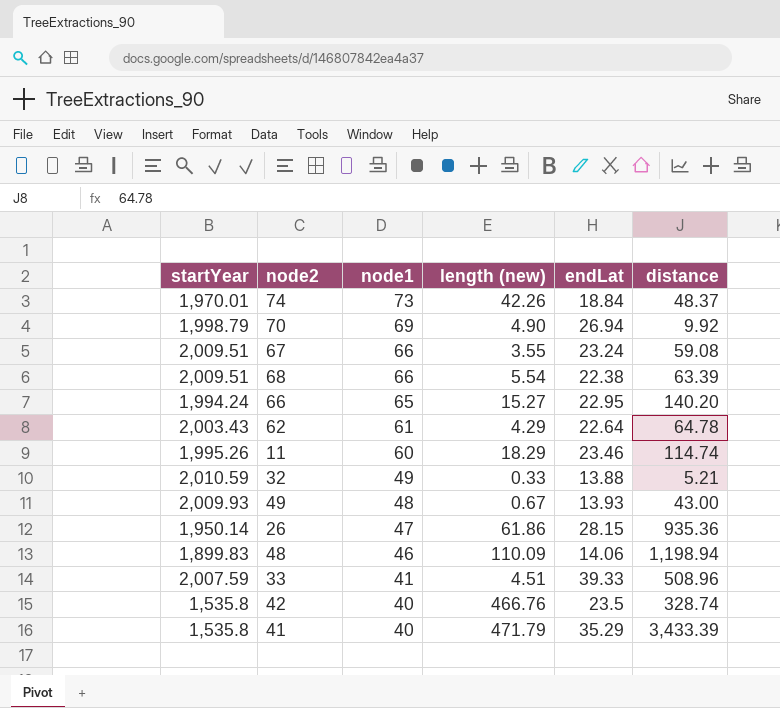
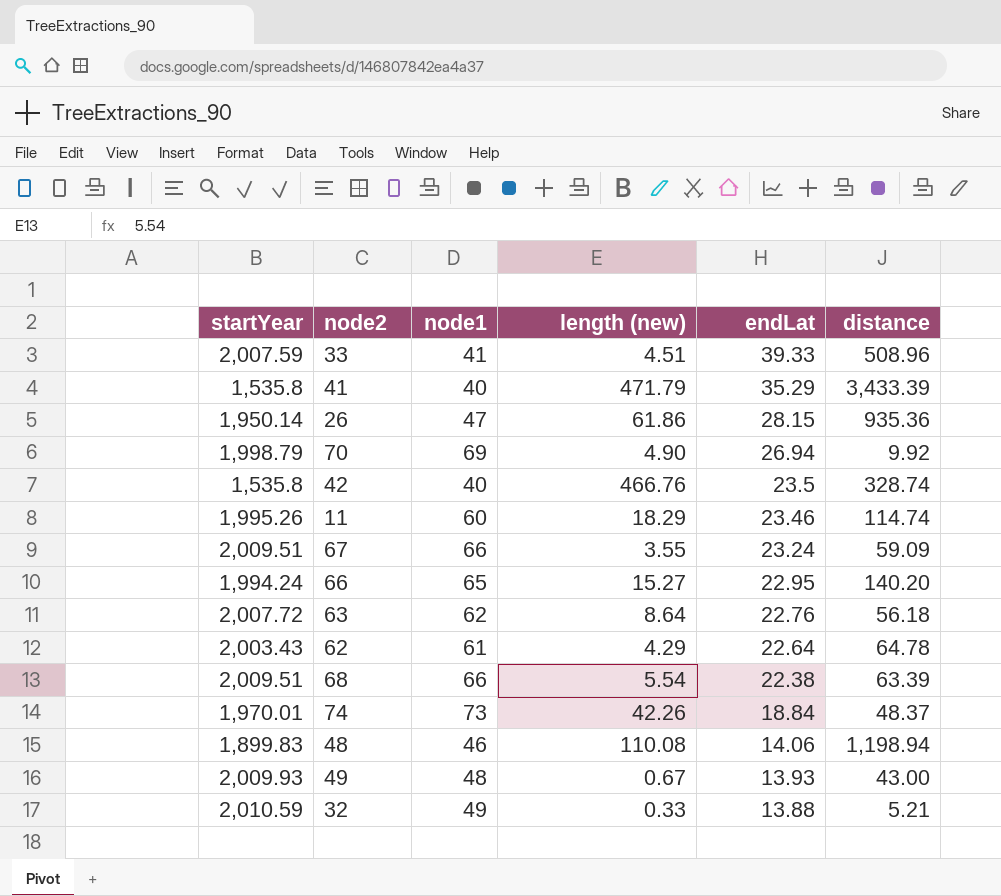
row order: node1 descending -> endLat descending
67 | distance: 59.08 -> 59.09
row 63: none -> 2,007.72 | 62 | 8.64 | 22.76 | 56.18
48 | length (new): 110.09 -> 110.08

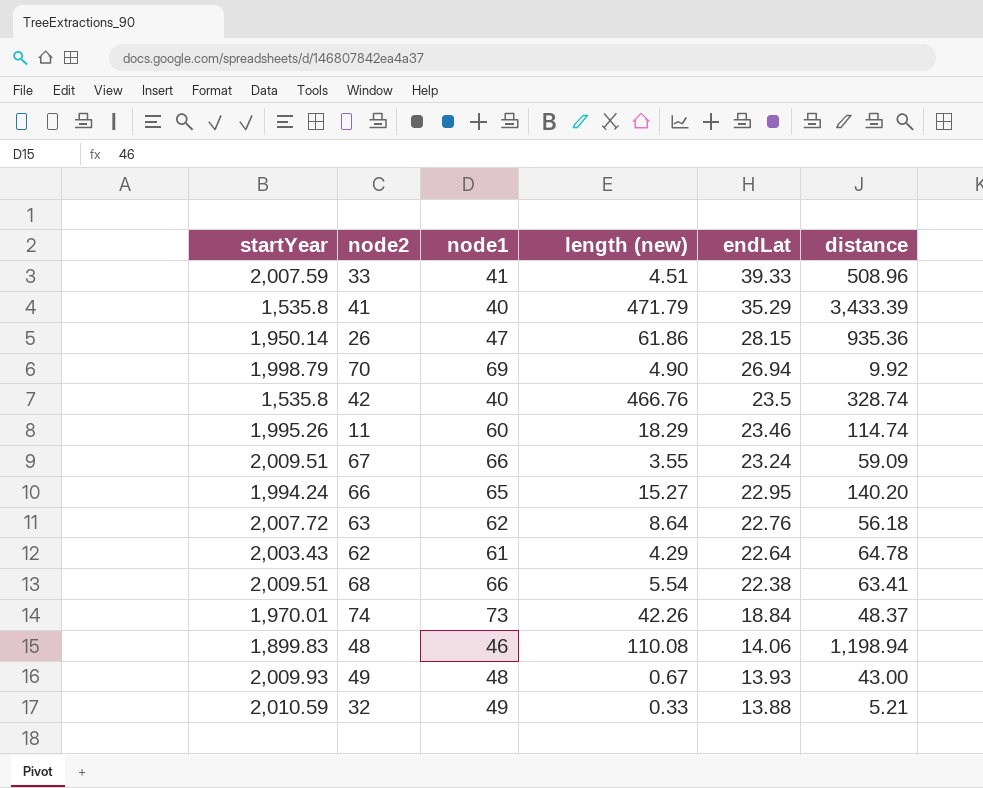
68 | distance: 63.39 -> 63.41

